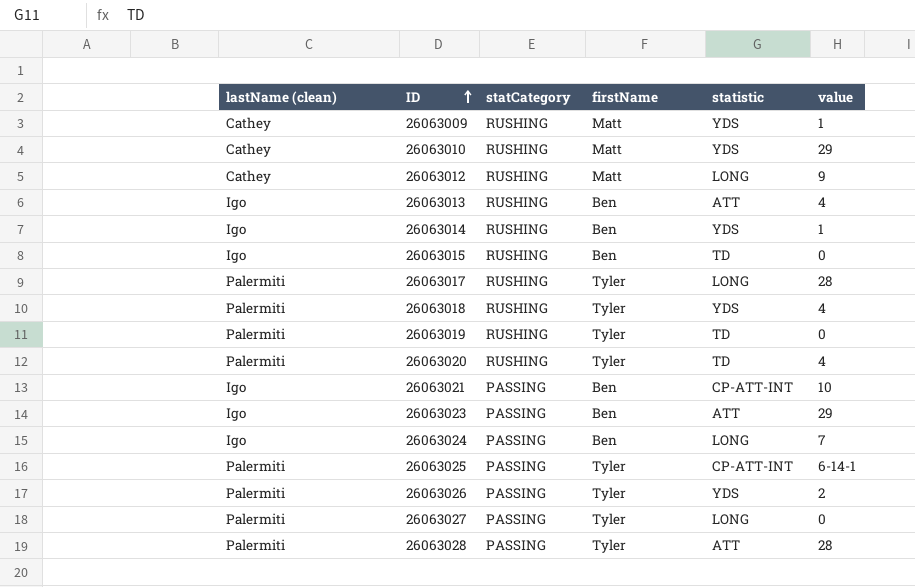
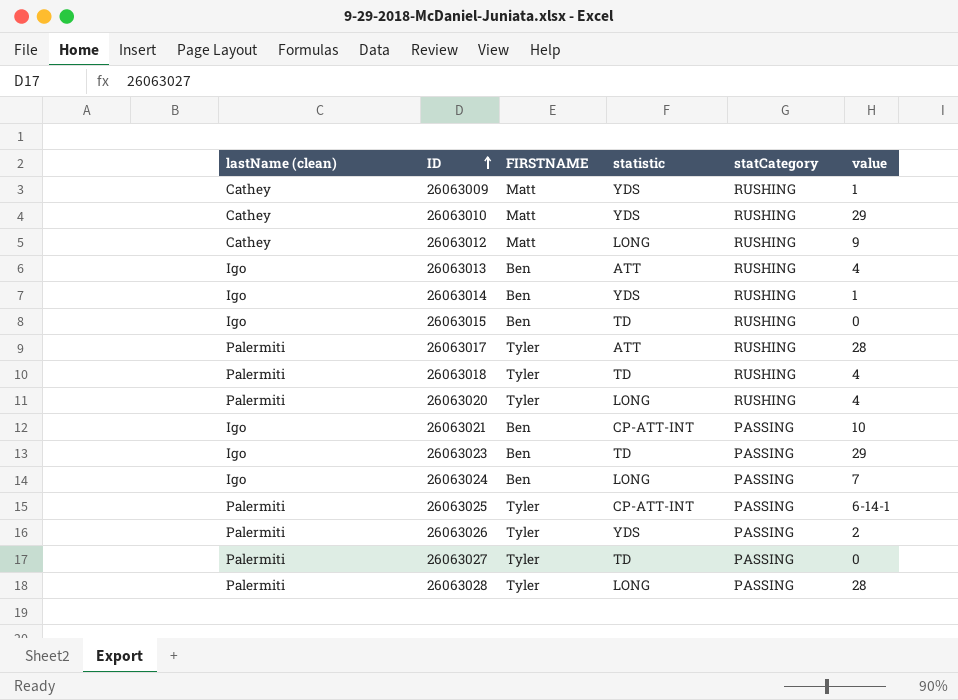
column name: firstName -> FIRSTNAME
column statCategory | position: 3 -> 5
row 26063019: Palermiti | RUSHING | Tyler | TD | 0 -> none
26063017 | statistic: LONG -> ATT
26063018 | statistic: YDS -> TD
26063020 | statistic: TD -> LONG
26063023 | statistic: ATT -> TD
26063027 | statistic: LONG -> TD
26063028 | statistic: ATT -> LONG

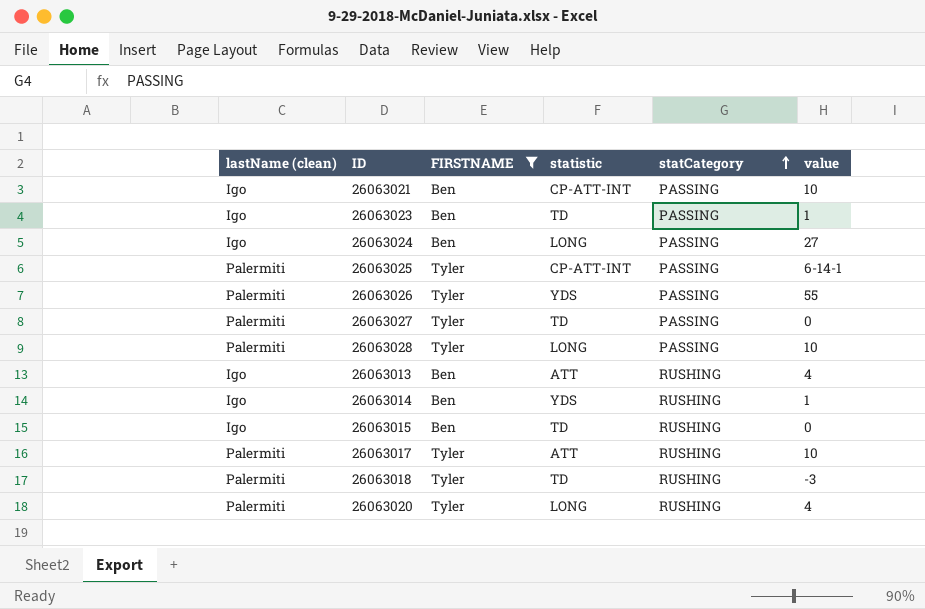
filter: none -> FIRSTNAME != Matt
row order: ID ascending -> statCategory ascending
26063023 | value: 29 -> 1
26063024 | value: 7 -> 27
26063026 | value: 2 -> 55
26063028 | value: 28 -> 10
26063017 | value: 28 -> 10
26063018 | value: 4 -> -3

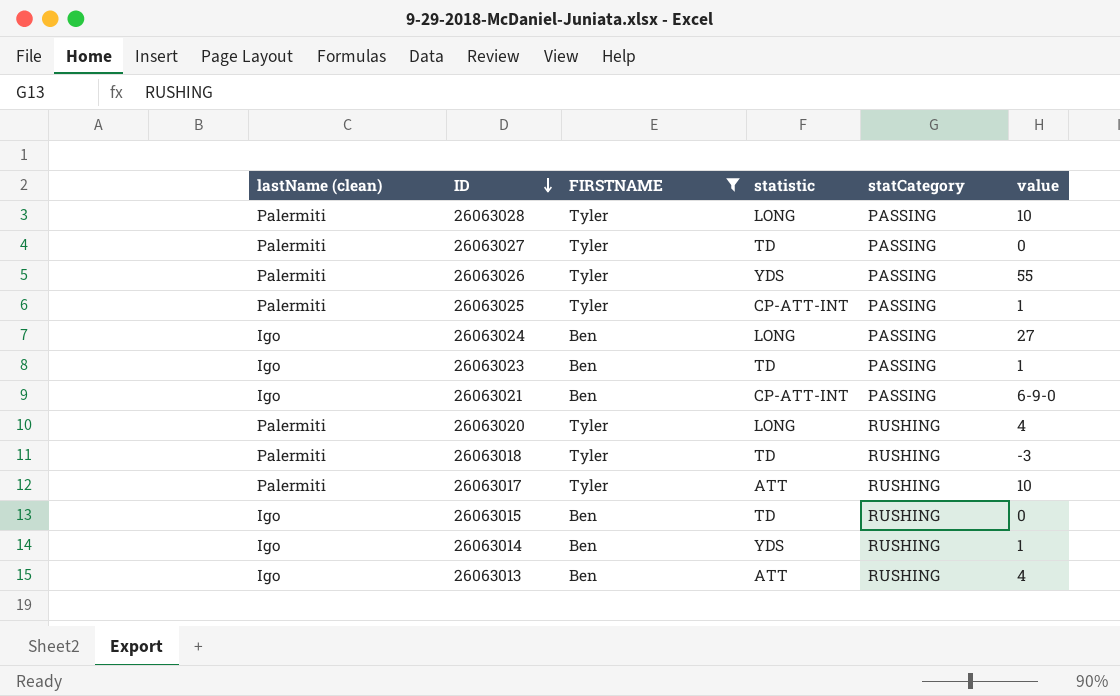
row order: statCategory ascending -> ID descending
26063025 | value: 6-14-1 -> 1
26063021 | value: 10 -> 6-9-0

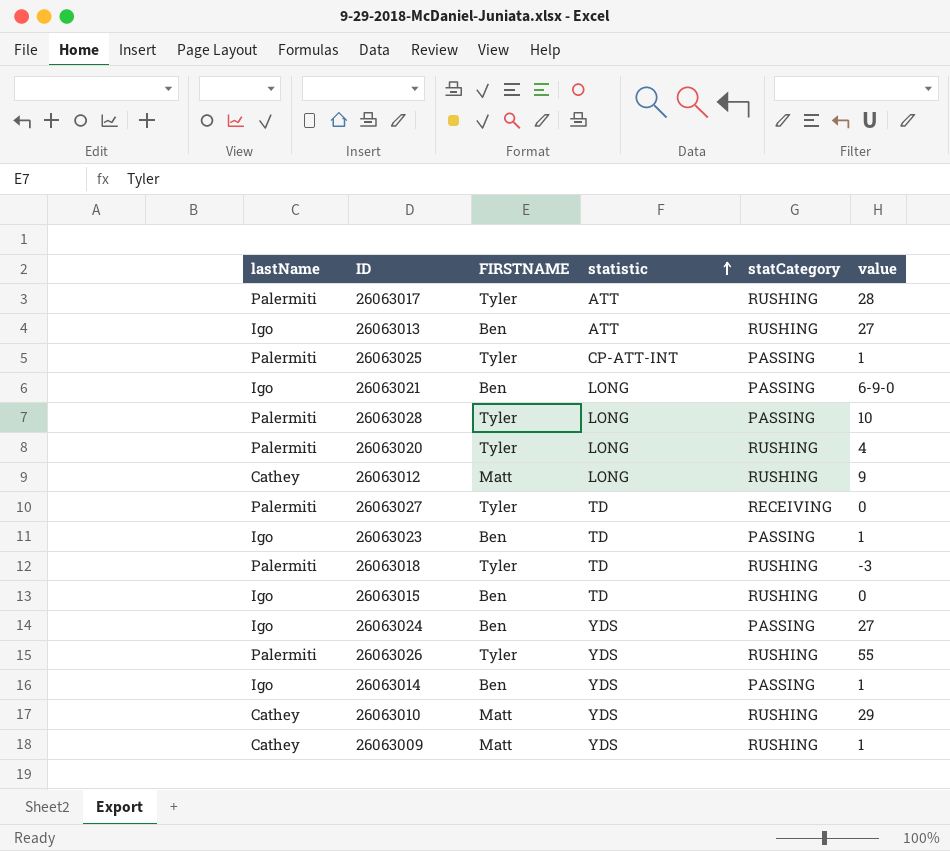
filter: FIRSTNAME != Matt -> none
row order: ID descending -> statistic ascending
column name: lastName (clean) -> lastName
26063017 | value: 10 -> 28
26063013 | value: 4 -> 27
26063021 | statistic: CP-ATT-INT -> LONG
26063027 | statCategory: PASSING -> RECEIVING
26063024 | statistic: LONG -> YDS
26063026 | statCategory: PASSING -> RUSHING
26063014 | statCategory: RUSHING -> PASSING

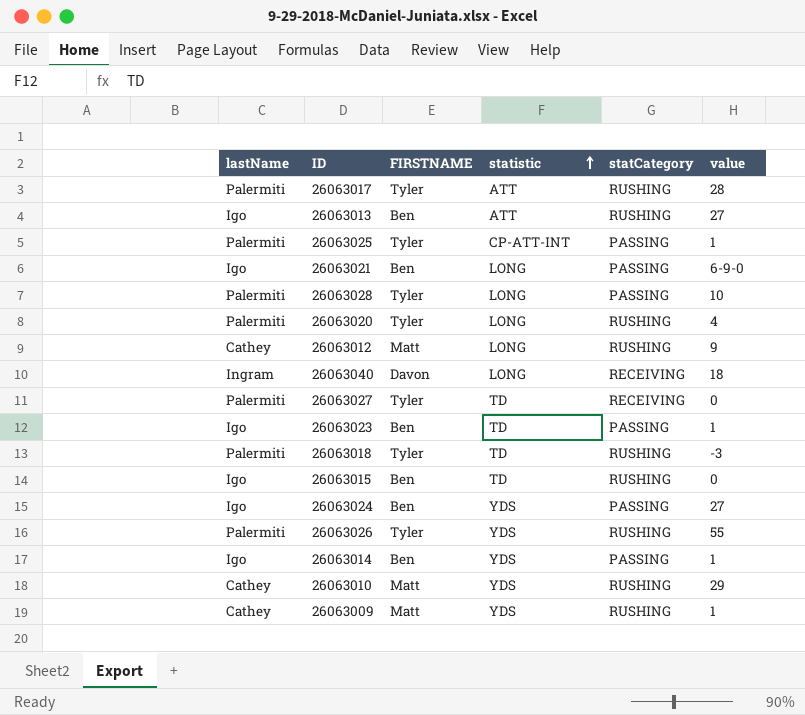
row 26063040: none -> Ingram | Davon | LONG | RECEIVING | 18

